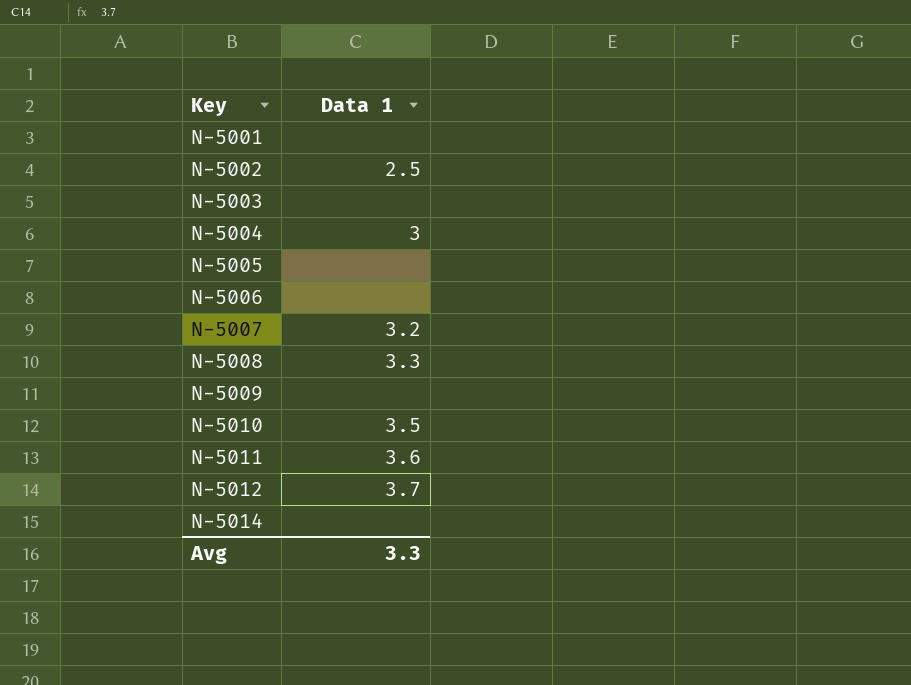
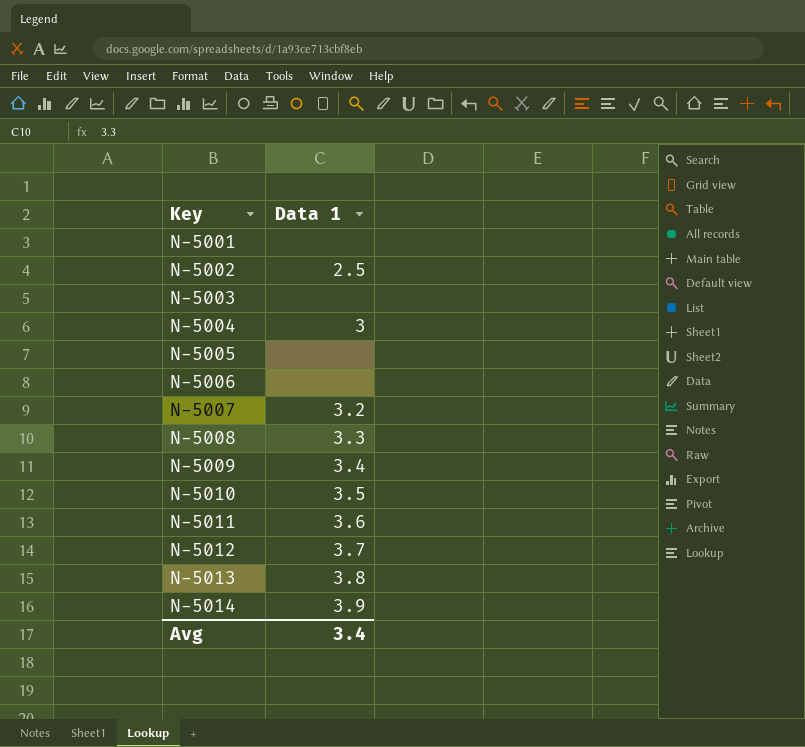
N-5009 | Data 1: none -> 3.4
row N-5013: none -> 3.8
N-5014 | Data 1: none -> 3.9
Avg | Data 1: 3.3 -> 3.4

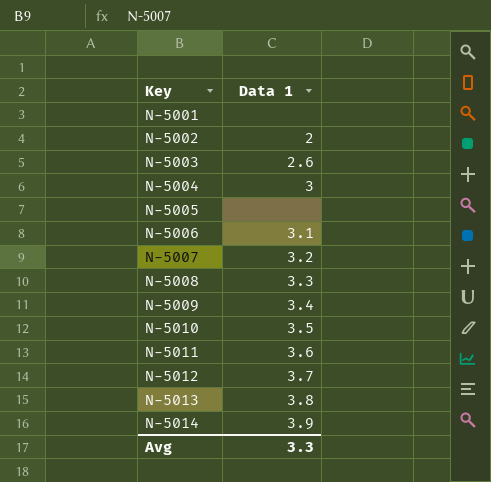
N-5002 | Data 1: 2.5 -> 2
N-5003 | Data 1: none -> 2.6
N-5006 | Data 1: none -> 3.1
Avg | Data 1: 3.4 -> 3.3

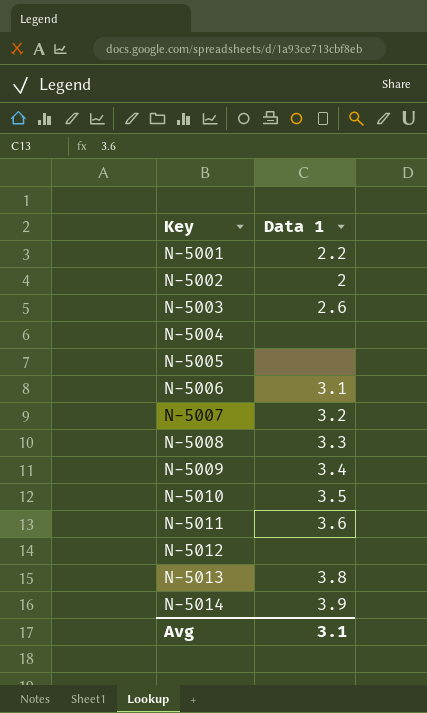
N-5001 | Data 1: none -> 2.2
N-5004 | Data 1: 3 -> none
N-5012 | Data 1: 3.7 -> none
Avg | Data 1: 3.3 -> 3.1

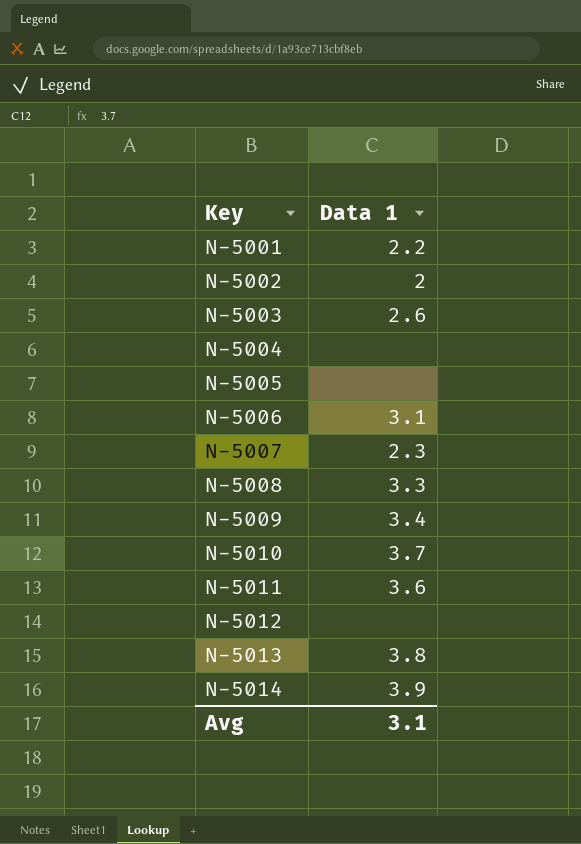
N-5007 | Data 1: 3.2 -> 2.3
N-5010 | Data 1: 3.5 -> 3.7

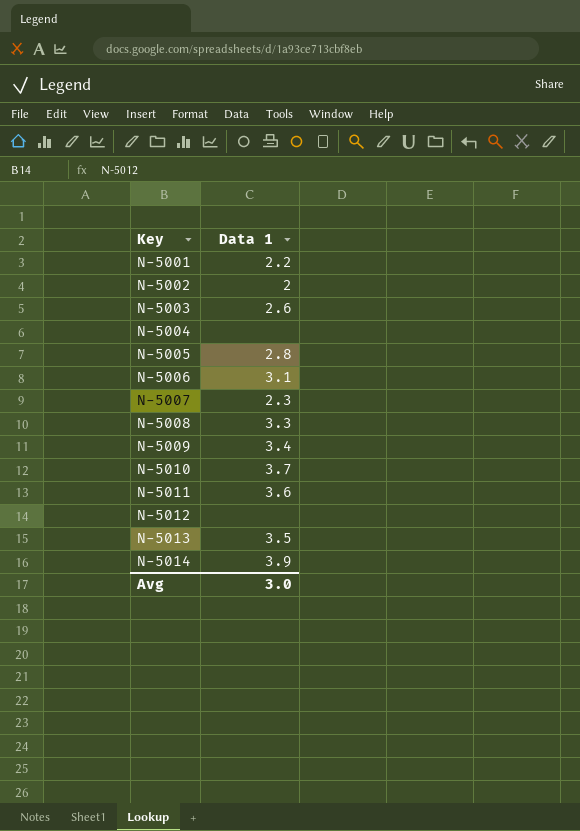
N-5005 | Data 1: none -> 2.8
N-5013 | Data 1: 3.8 -> 3.5
Avg | Data 1: 3.1 -> 3.0

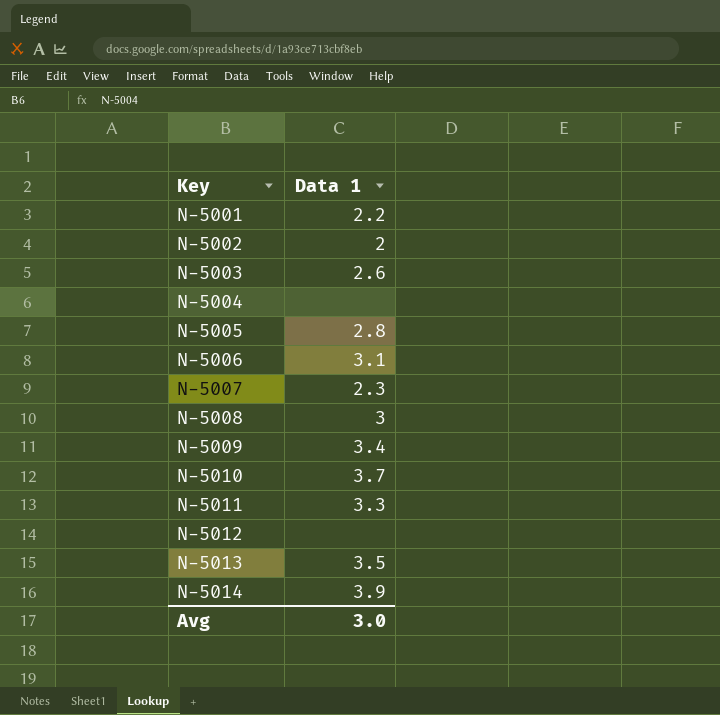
N-5008 | Data 1: 3.3 -> 3
N-5011 | Data 1: 3.6 -> 3.3

